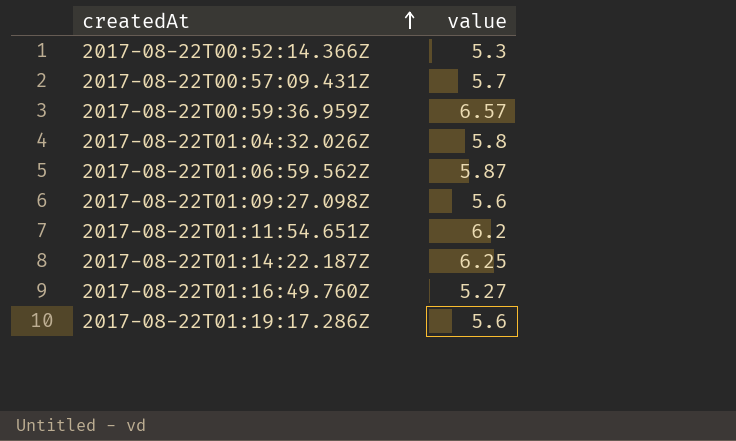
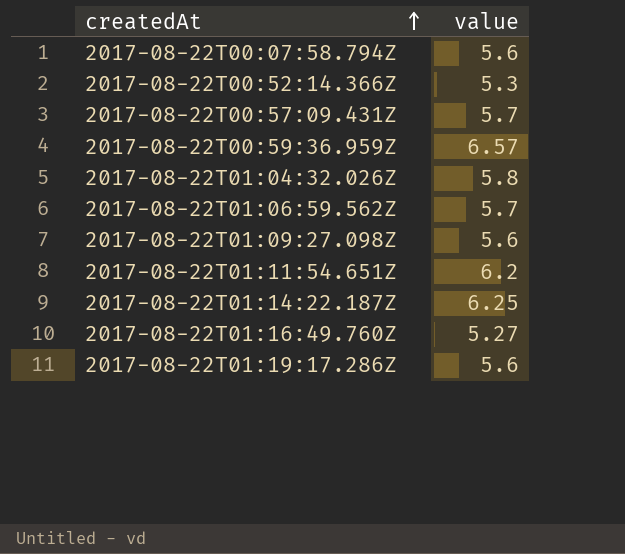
row 2017-08-22T00:07:58.794Z: none -> 5.6
2017-08-22T01:06:59.562Z | value: 5.87 -> 5.7

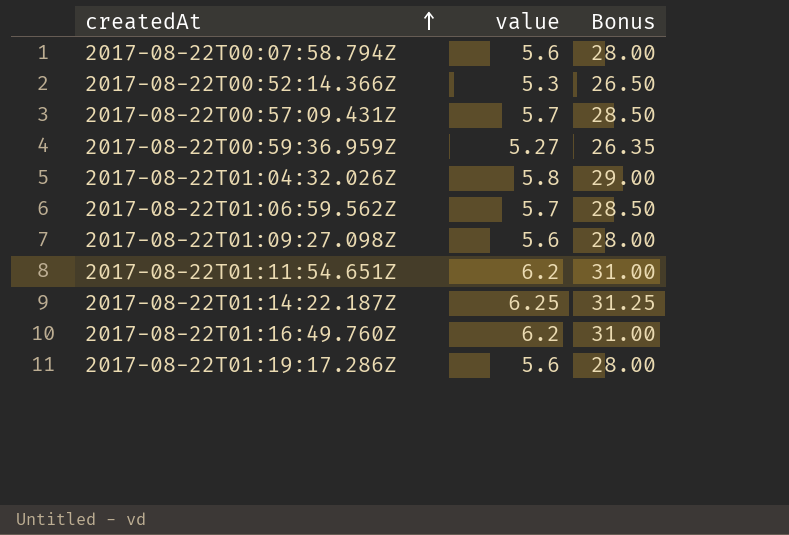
column Bonus | formula: none -> [value] * 5
2017-08-22T00:59:36.959Z | value: 6.57 -> 5.27
2017-08-22T01:16:49.760Z | value: 5.27 -> 6.2

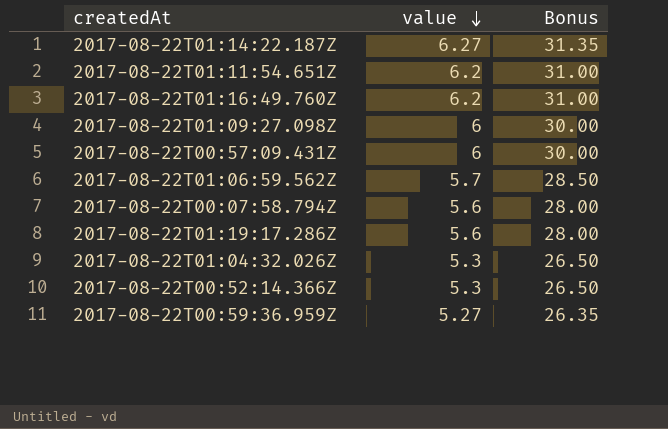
row order: createdAt ascending -> value descending
2017-08-22T01:14:22.187Z | value: 6.25 -> 6.27
2017-08-22T01:14:22.187Z | Bonus: 31.25 -> 31.35
2017-08-22T01:09:27.098Z | value: 5.6 -> 6
2017-08-22T01:09:27.098Z | Bonus: 28.00 -> 30.00
2017-08-22T00:57:09.431Z | value: 5.7 -> 6
2017-08-22T00:57:09.431Z | Bonus: 28.50 -> 30.00
2017-08-22T01:04:32.026Z | value: 5.8 -> 5.3
2017-08-22T01:04:32.026Z | Bonus: 29.00 -> 26.50

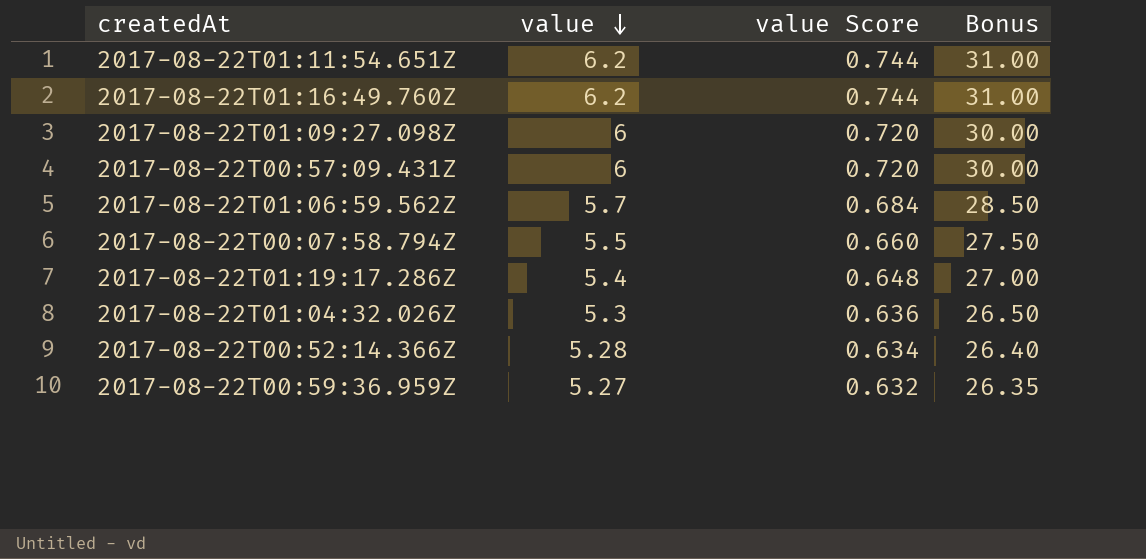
column value Score | formula: none -> [value] * 0.12
row 2017-08-22T01:14:22.187Z: 6.27 | 31.35 -> none
2017-08-22T00:07:58.794Z | value: 5.6 -> 5.5
2017-08-22T00:07:58.794Z | Bonus: 28.00 -> 27.50
2017-08-22T01:19:17.286Z | value: 5.6 -> 5.4
2017-08-22T01:19:17.286Z | Bonus: 28.00 -> 27.00
2017-08-22T00:52:14.366Z | value: 5.3 -> 5.28
2017-08-22T00:52:14.366Z | Bonus: 26.50 -> 26.40

